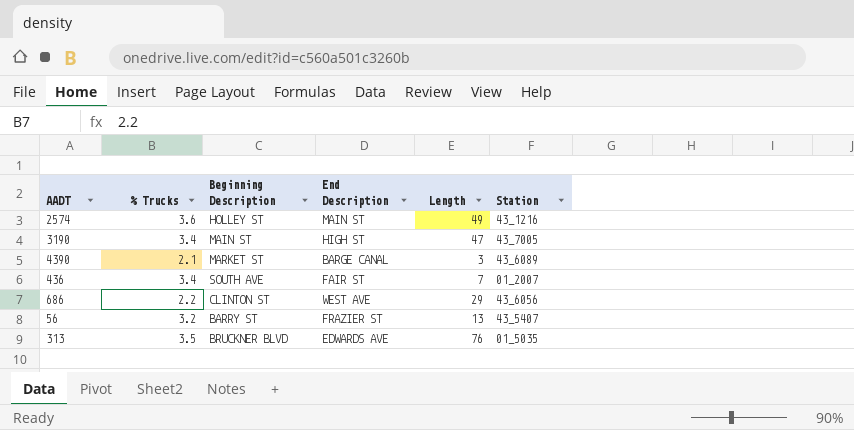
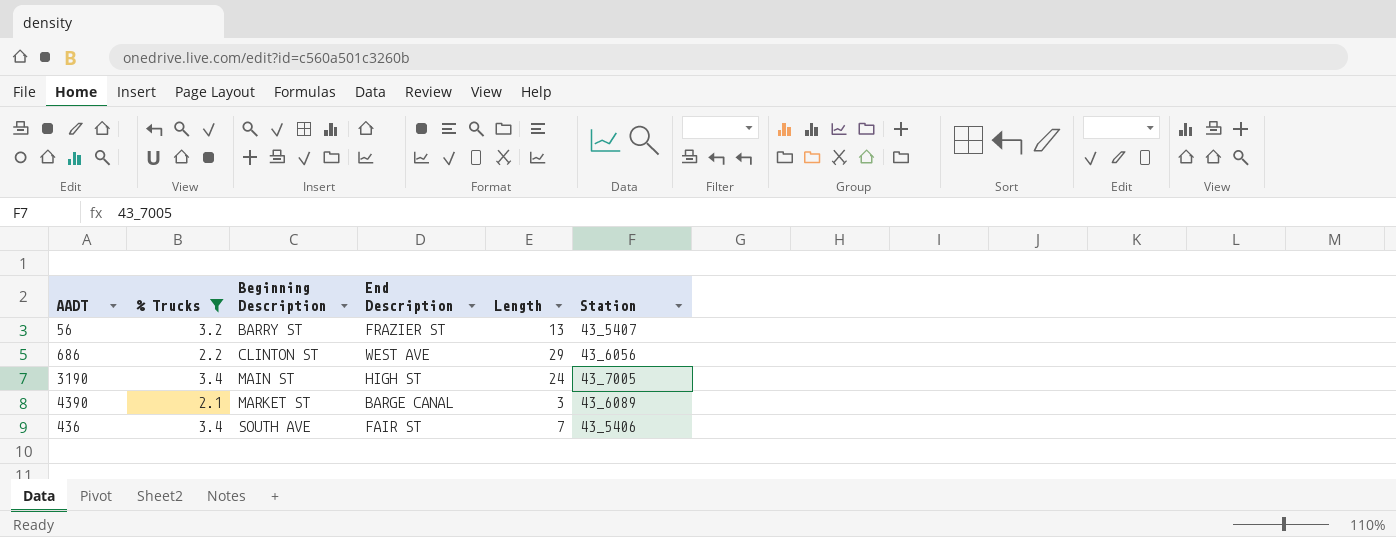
filter: none -> % Trucks <= 3.4
row order: none -> Beginning Description ascending
3190 | Length: 47 -> 24
436 | Station: 01_2007 -> 43_5406

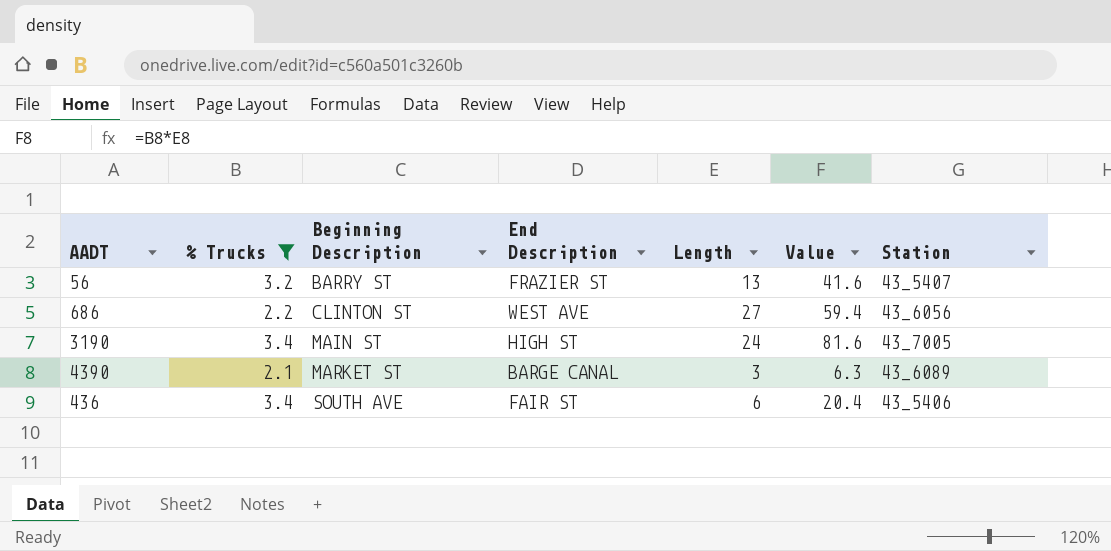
column Value | formula: none -> [% Trucks] * [Length]
686 | Length: 29 -> 27
436 | Length: 7 -> 6

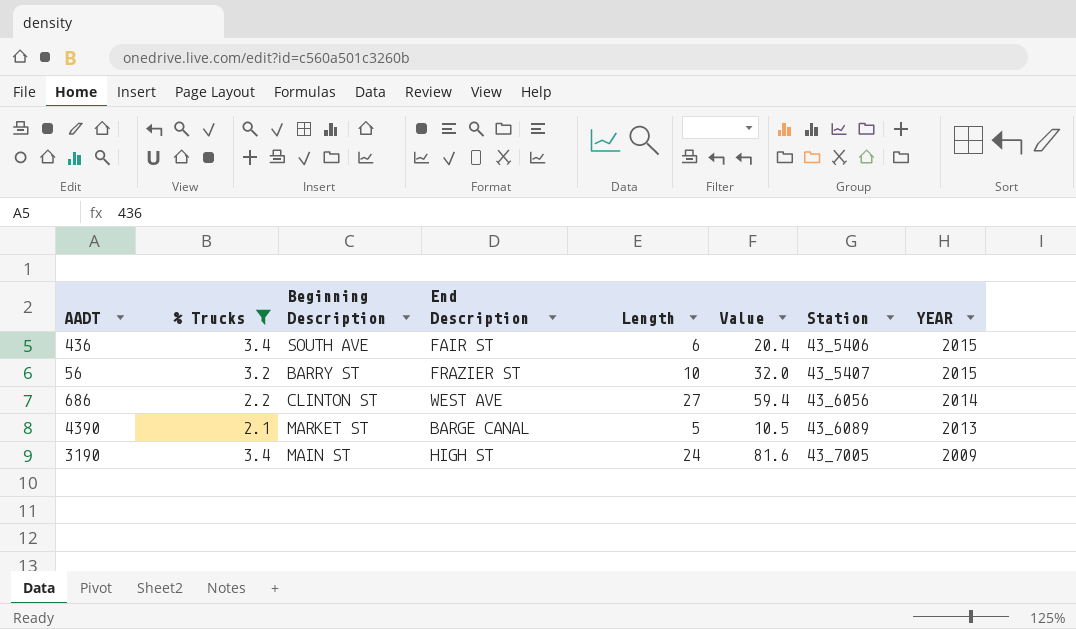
row order: Beginning Description ascending -> Station ascending
column YEAR | position: none -> 8
56 | Length: 13 -> 10
56 | Value: 41.6 -> 32.0
4390 | Length: 3 -> 5
4390 | Value: 6.3 -> 10.5

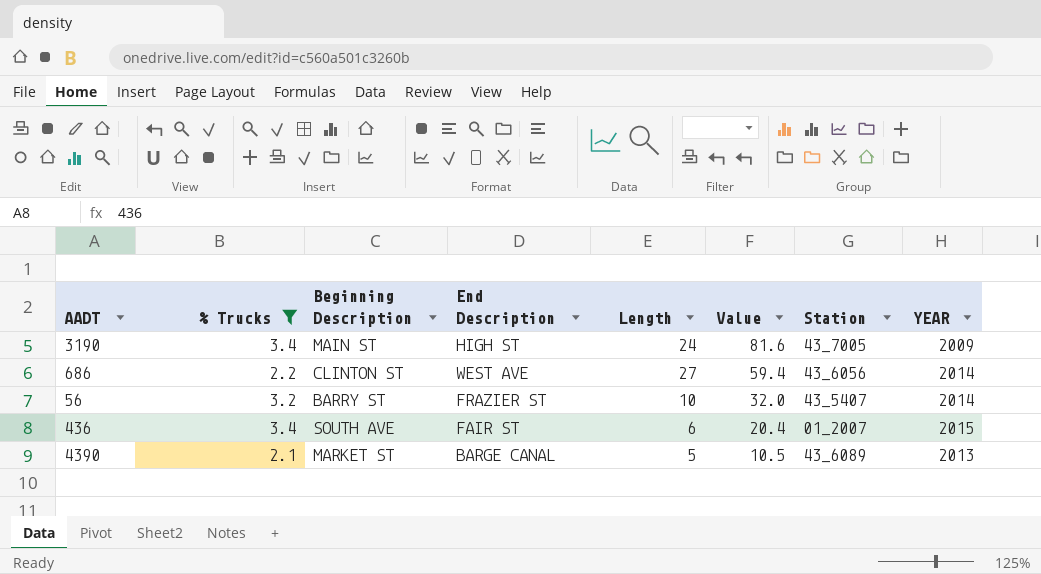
row order: Station ascending -> Value descending
56 | YEAR: 2015 -> 2014
436 | Station: 43_5406 -> 01_2007

